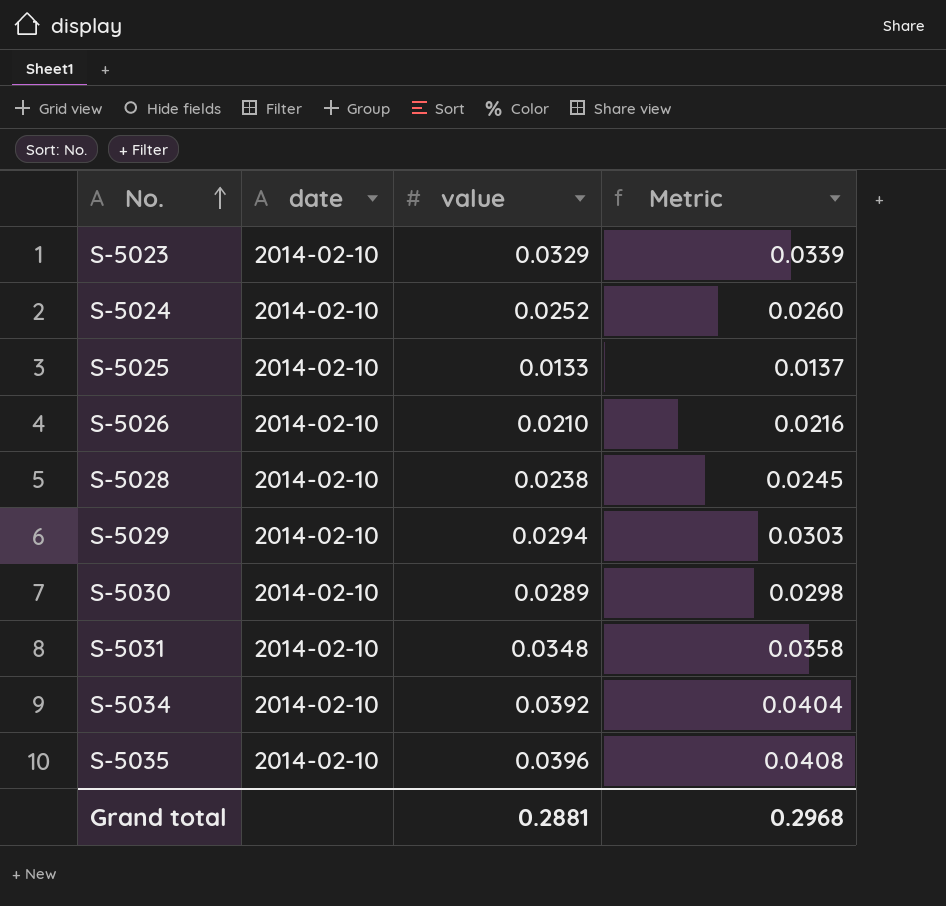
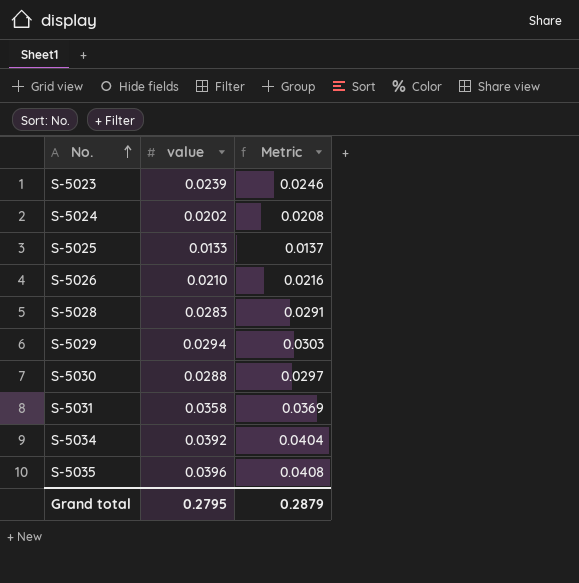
column date | position: 2 -> none
S-5023 | value: 0.0329 -> 0.0239
S-5023 | Metric: 0.0339 -> 0.0246
S-5024 | value: 0.0252 -> 0.0202
S-5024 | Metric: 0.0260 -> 0.0208
S-5028 | value: 0.0238 -> 0.0283
S-5028 | Metric: 0.0245 -> 0.0291
S-5030 | value: 0.0289 -> 0.0288
S-5030 | Metric: 0.0298 -> 0.0297
S-5031 | value: 0.0348 -> 0.0358
S-5031 | Metric: 0.0358 -> 0.0369
Grand total | value: 0.2881 -> 0.2795
Grand total | Metric: 0.2968 -> 0.2879

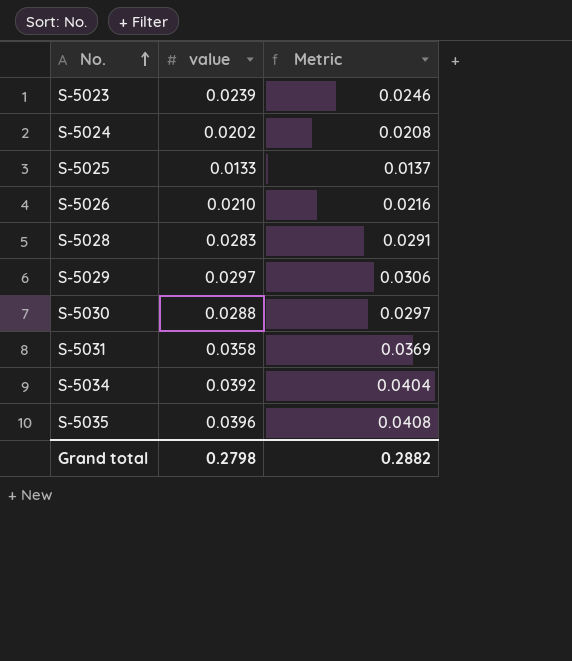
S-5029 | value: 0.0294 -> 0.0297
S-5029 | Metric: 0.0303 -> 0.0306
Grand total | value: 0.2795 -> 0.2798
Grand total | Metric: 0.2879 -> 0.2882

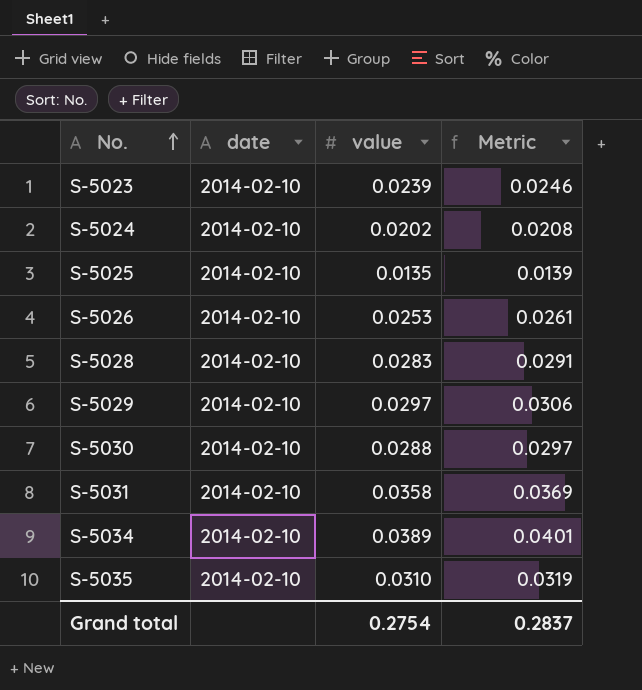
column date | position: none -> 2
S-5025 | value: 0.0133 -> 0.0135
S-5025 | Metric: 0.0137 -> 0.0139
S-5026 | value: 0.0210 -> 0.0253
S-5026 | Metric: 0.0216 -> 0.0261
S-5034 | value: 0.0392 -> 0.0389
S-5034 | Metric: 0.0404 -> 0.0401
S-5035 | value: 0.0396 -> 0.0310
S-5035 | Metric: 0.0408 -> 0.0319
Grand total | value: 0.2798 -> 0.2754
Grand total | Metric: 0.2882 -> 0.2837

